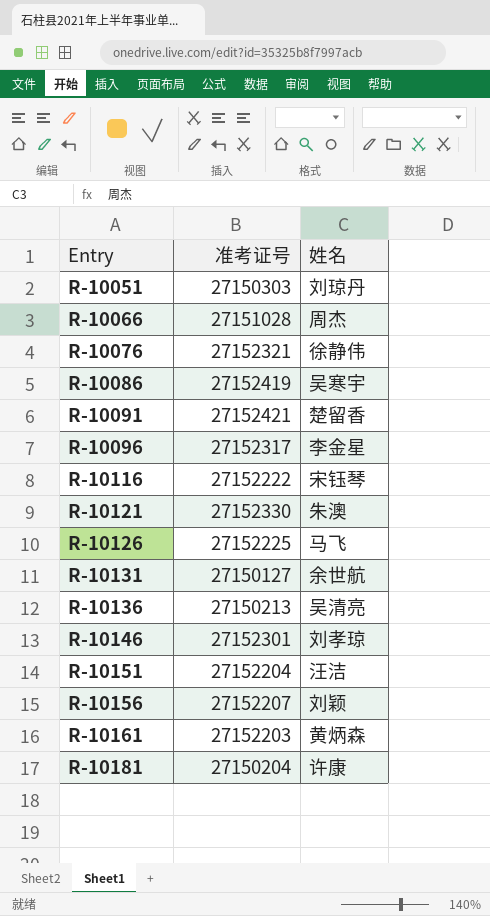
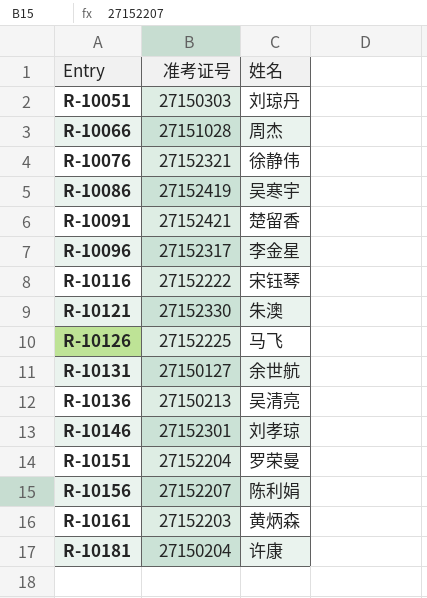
R-10151 | 姓名: 汪洁 -> 罗荣曼
R-10156 | 姓名: 刘颖 -> 陈利娟

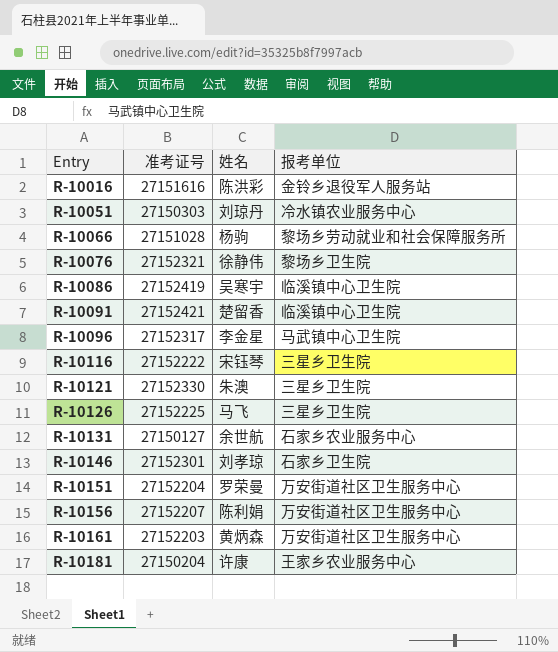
column 报考单位 | position: none -> 4
row R-10136: 27150213 | 吴清亮 -> none
row R-10016: none -> 27151616 | 陈洪彩 | 金铃乡退役军人服务站
R-10066 | 姓名: 周杰 -> 杨驹

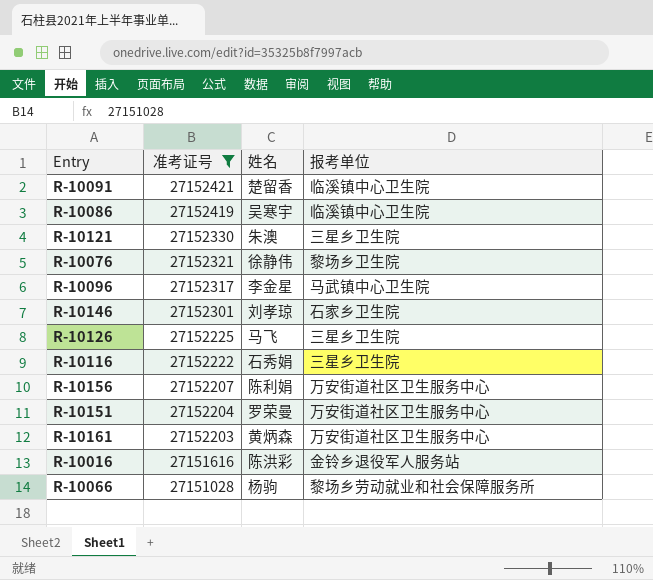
filter: none -> 准考证号 >= 27151028
row order: Entry ascending -> 准考证号 descending
R-10116 | 姓名: 宋钰琴 -> 石秀娟

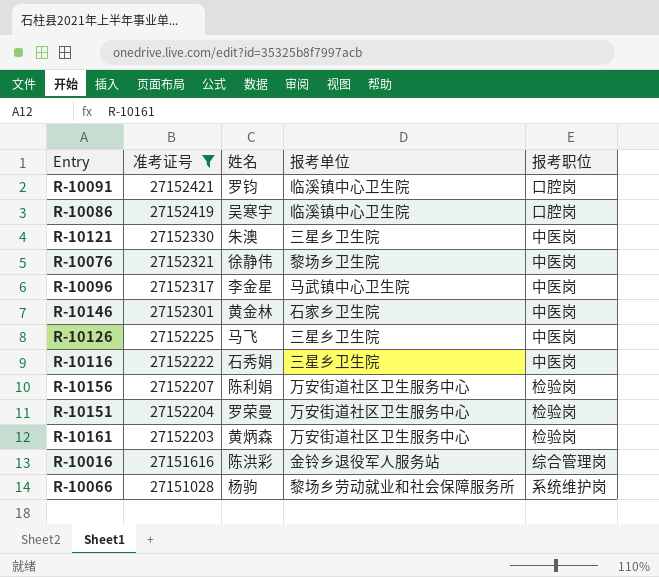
column 报考职位 | position: none -> 5
R-10091 | 姓名: 楚留香 -> 罗钧
R-10146 | 姓名: 刘孝琼 -> 黄金林

